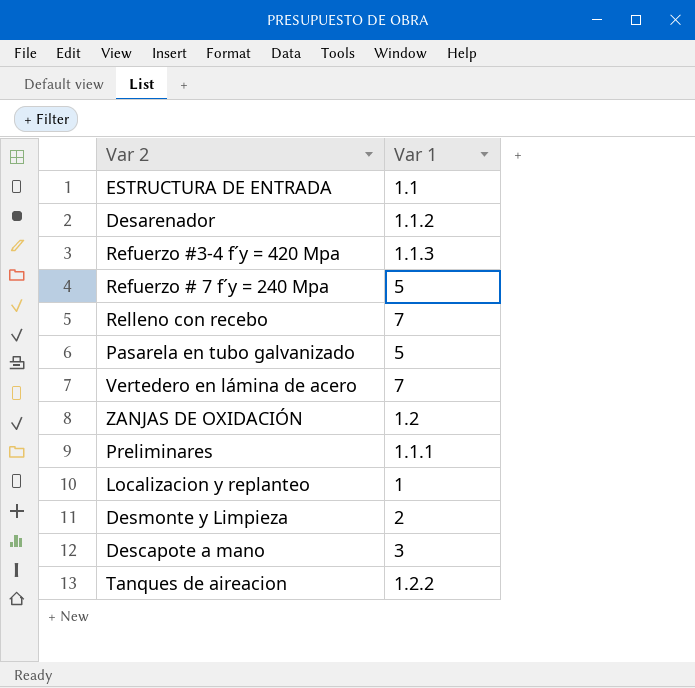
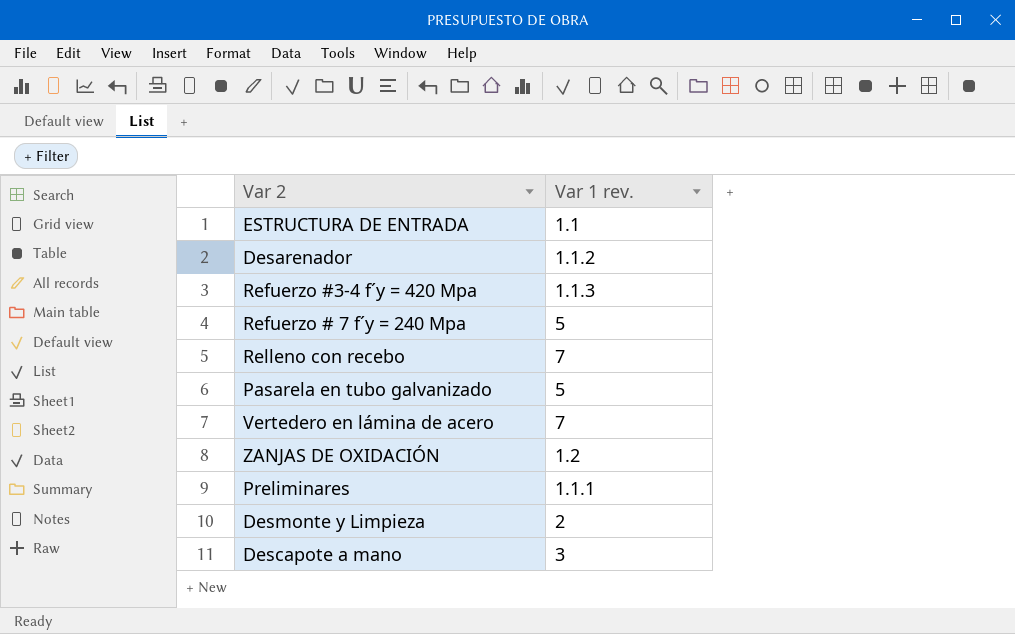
column name: Var 1 -> Var 1 rev.
row Localizacion y replanteo: 1 -> none
row Tanques de aireacion: 1.2.2 -> none

